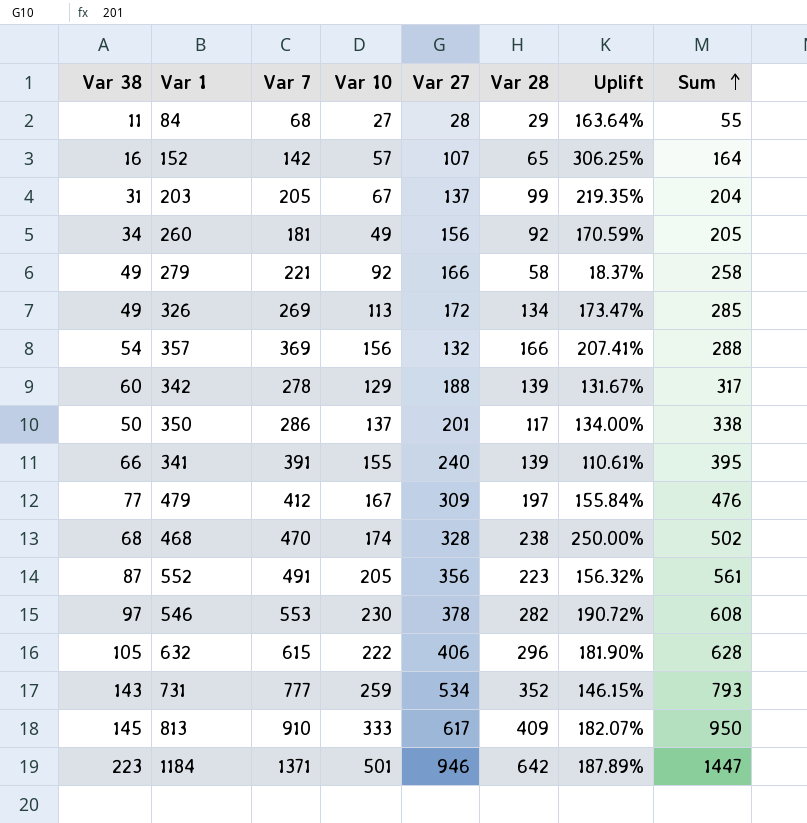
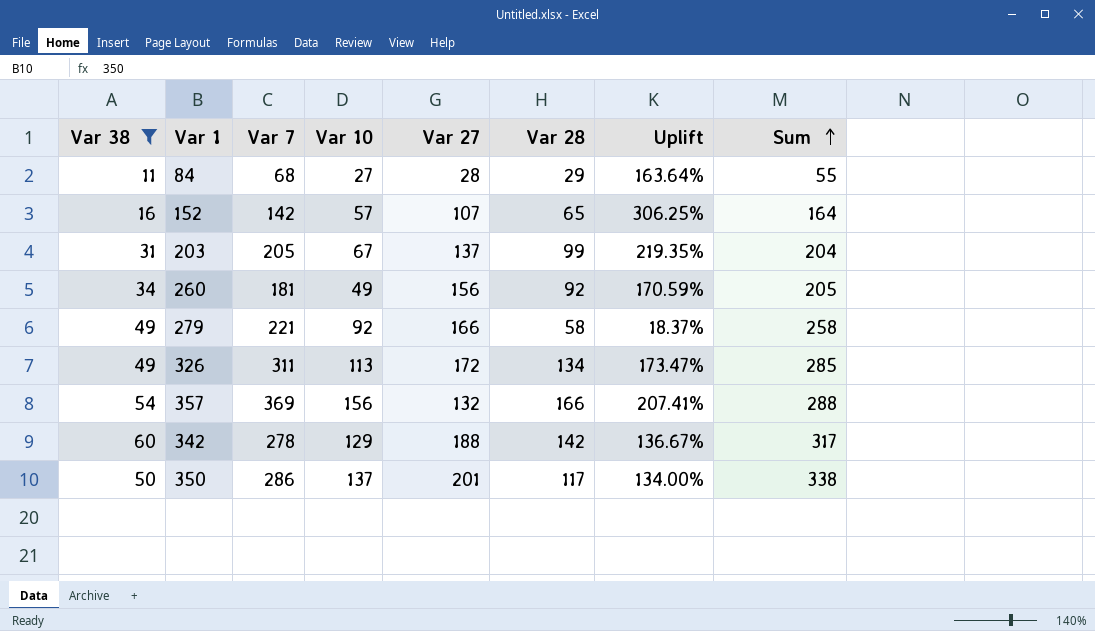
filter: none -> Var 38 <= 60
326 | Var 7: 269 -> 311
342 | Var 28: 139 -> 142
342 | Uplift: 131.67% -> 136.67%

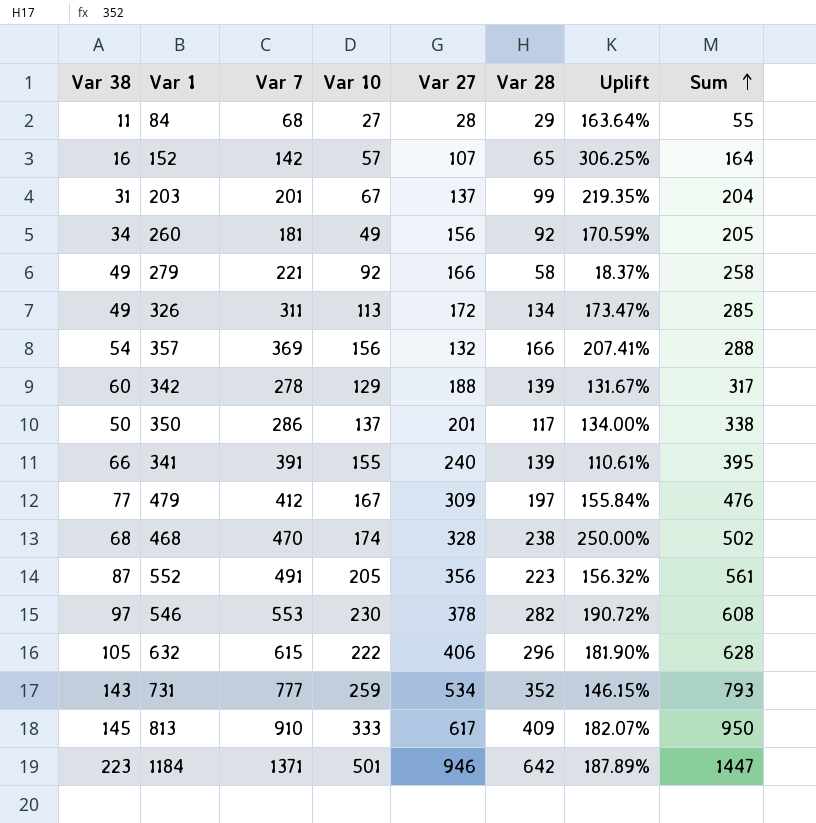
filter: Var 38 <= 60 -> none
203 | Var 7: 205 -> 201
342 | Var 28: 142 -> 139
342 | Uplift: 136.67% -> 131.67%

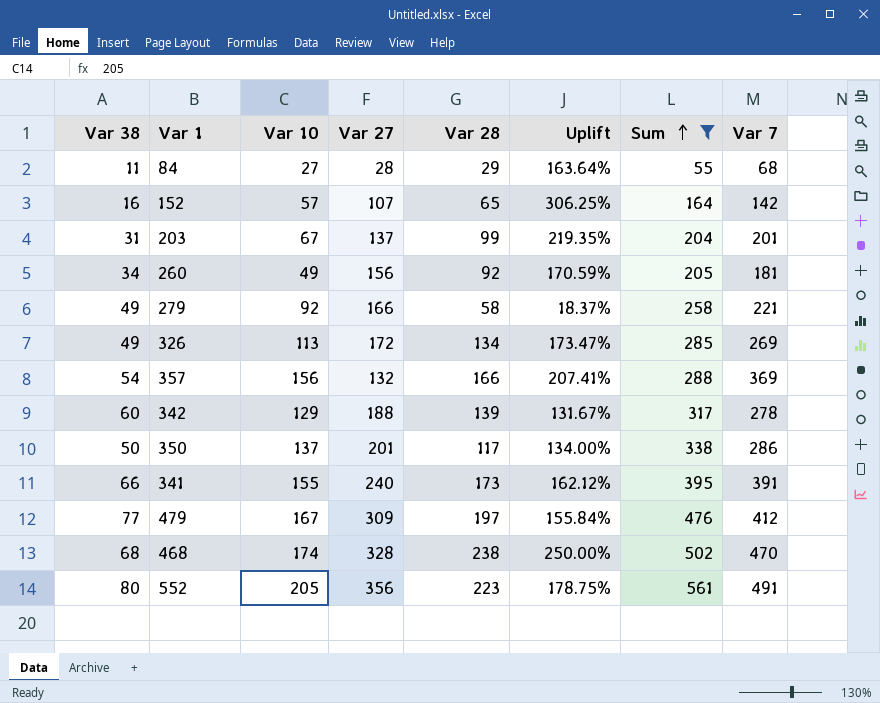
filter: none -> Sum <= 561
column Var 7 | position: 3 -> 8
326 | Var 7: 311 -> 269
341 | Var 28: 139 -> 173
341 | Uplift: 110.61% -> 162.12%
552 | Var 38: 87 -> 80
552 | Uplift: 156.32% -> 178.75%

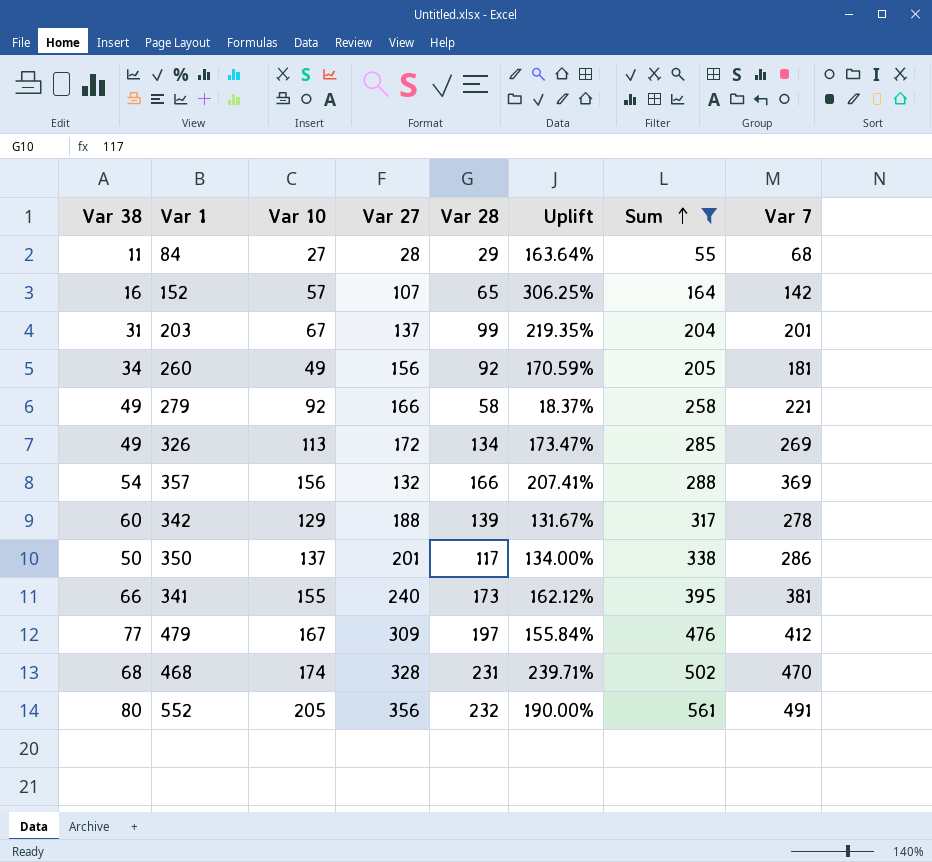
341 | Var 7: 391 -> 381
468 | Var 28: 238 -> 231
468 | Uplift: 250.00% -> 239.71%
552 | Var 28: 223 -> 232
552 | Uplift: 178.75% -> 190.00%

